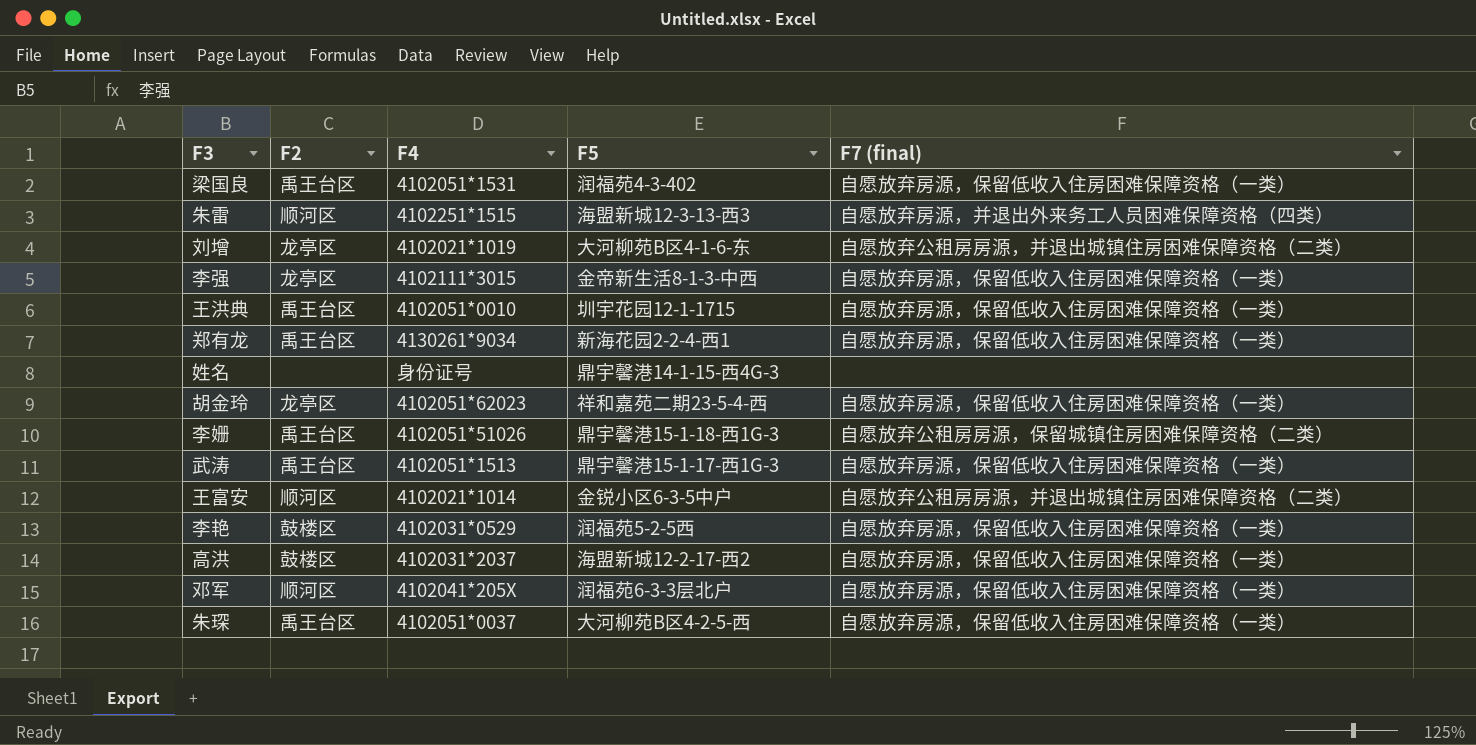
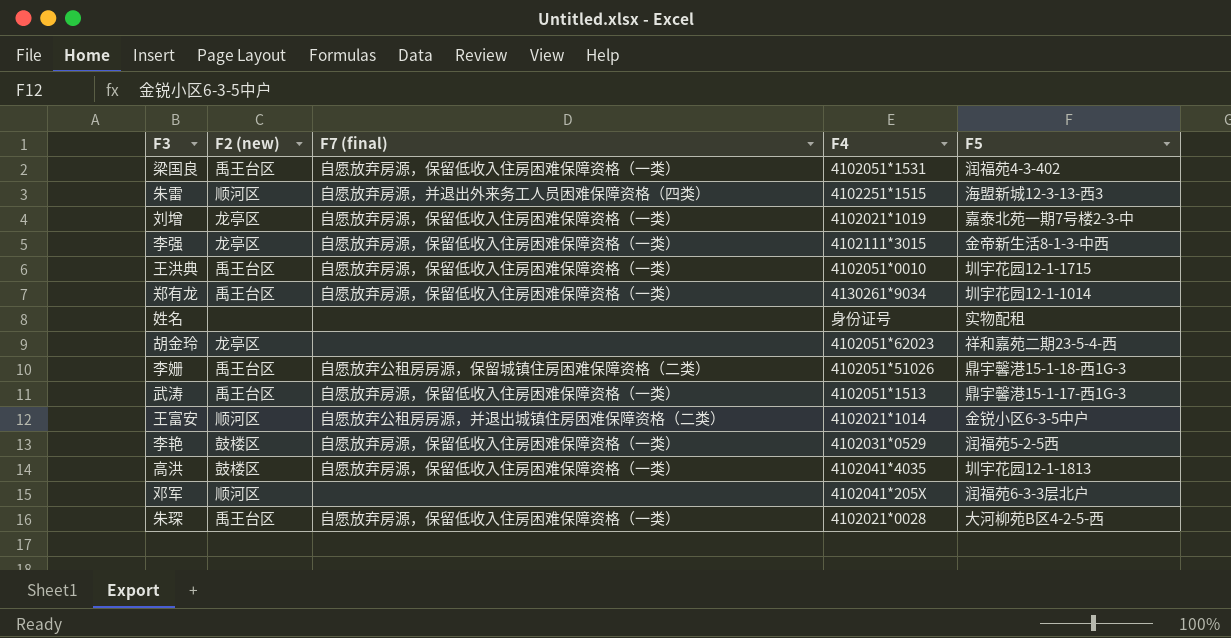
column name: F2 -> F2 (new)
column F7 (final) | position: 5 -> 3
刘增 | F7 (final): 自愿放弃公租房房源，并退出城镇住房困难保障资格（二类） -> 自愿放弃房源，保留低收入住房困难保障资格（一类）
刘增 | F5: 大河柳苑B区4-1-6-东 -> 嘉泰北苑一期7号楼2-3-中
郑有龙 | F5: 新海花园2-2-4-西1 -> 圳宇花园12-1-1014
姓名 | F5: 鼎宇馨港14-1-15-西4G-3 -> 实物配租
胡金玲 | F7 (final): 自愿放弃房源，保留低收入住房困难保障资格（一类） -> none
高洪 | F4: 4102031*2037 -> 4102041*4035
高洪 | F5: 海盟新城12-2-17-西2 -> 圳宇花园12-1-1813
邓军 | F7 (final): 自愿放弃房源，保留低收入住房困难保障资格（一类） -> none
朱琛 | F4: 4102051*0037 -> 4102021*0028

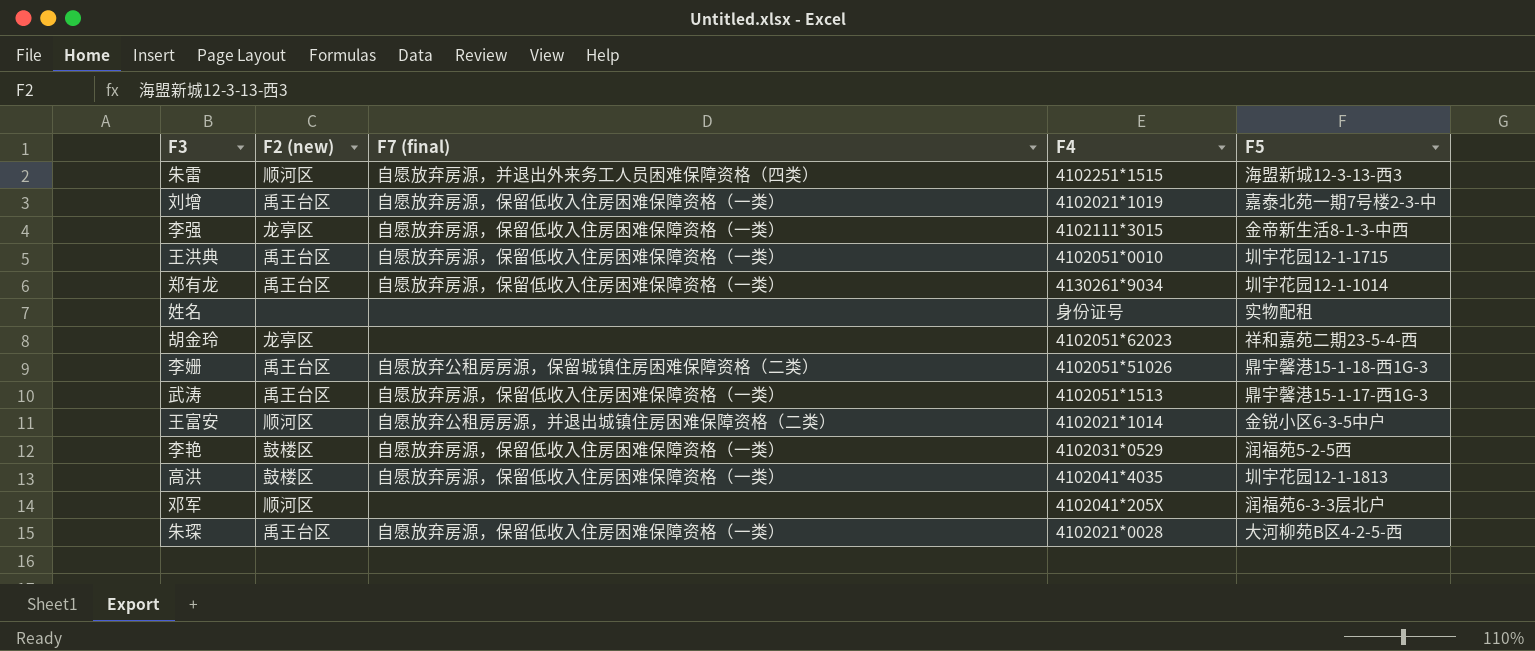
row 梁国良: 禹王台区 | 自愿放弃房源，保留低收入住房困难保障资格（一类） | 4102051*1531 | 润福苑4-3-402 -> none
刘增 | F2 (new): 龙亭区 -> 禹王台区

